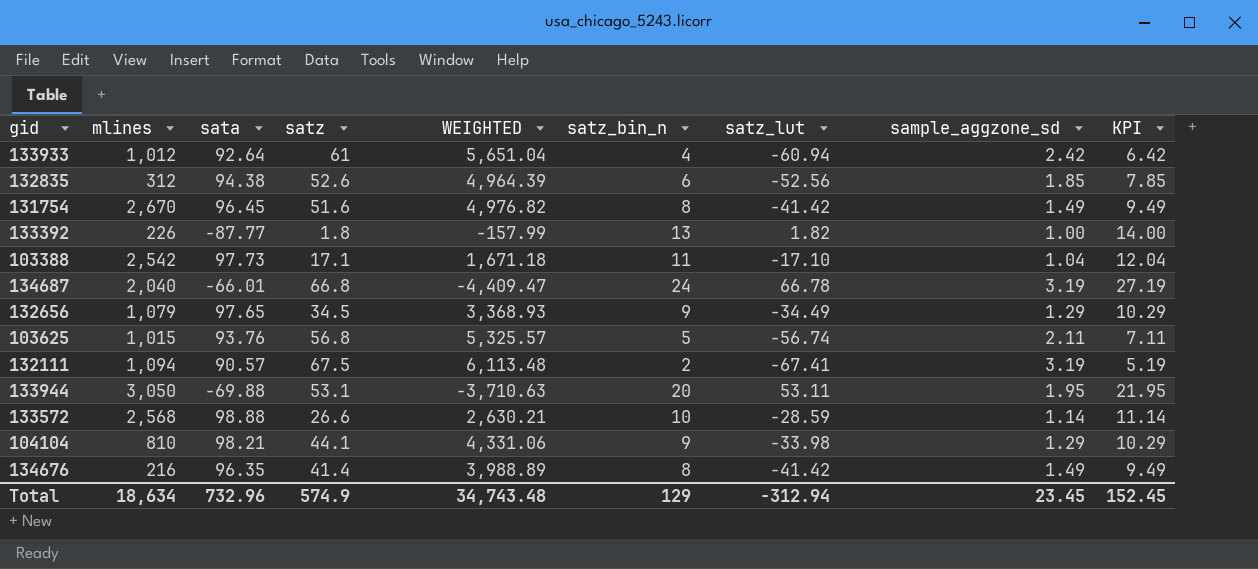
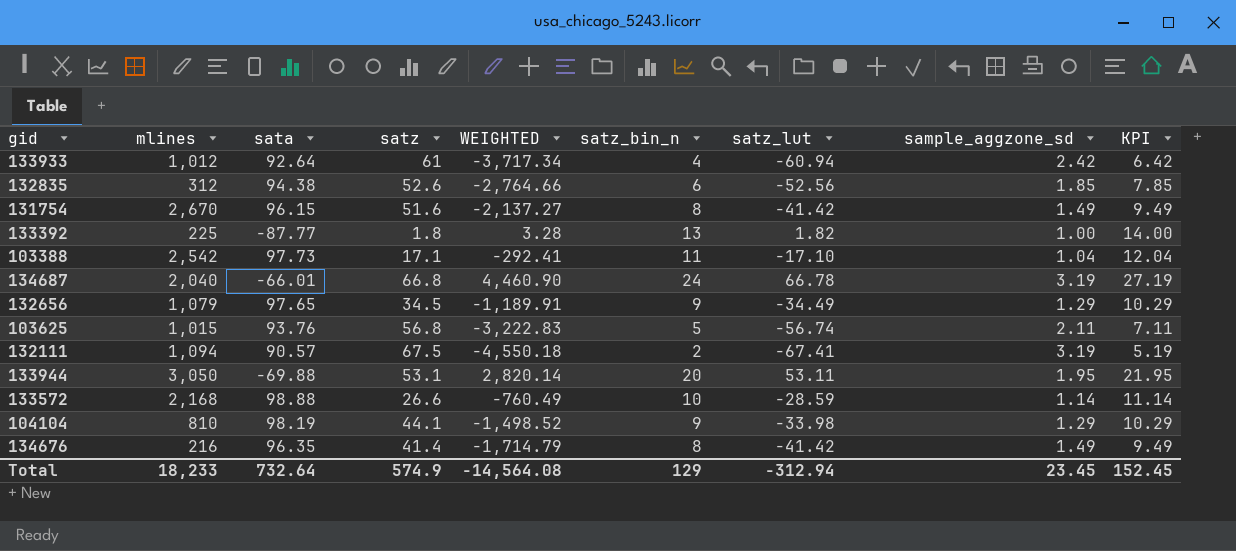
column WEIGHTED | formula: [sata] * [satz] -> [satz] * [satz_lut]
131754 | sata: 96.45 -> 96.15
133392 | mlines: 226 -> 225
133572 | mlines: 2,568 -> 2,168
104104 | sata: 98.21 -> 98.19
Total | mlines: 18,634 -> 18,233
Total | sata: 732.96 -> 732.64
Total | WEIGHTED: 34,743.48 -> -14,564.08

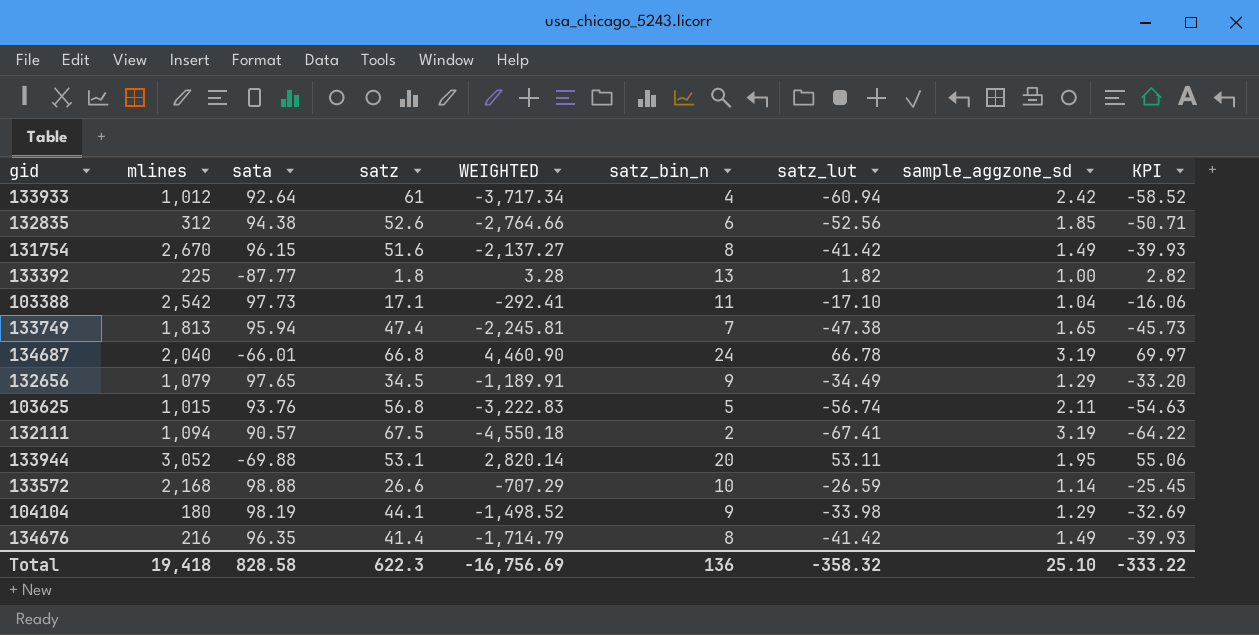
column KPI | formula: [satz_bin_n] + [sample_aggzone_sd] -> [satz_lut] + [sample_aggzone_sd]
row 133749: none -> 1,813 | 95.94 | 47.4 | -2,245.81 | 7 | -47.38 | 1.65 | -45.73
133944 | mlines: 3,050 -> 3,052
133572 | WEIGHTED: -760.49 -> -707.29
133572 | satz_lut: -28.59 -> -26.59
104104 | mlines: 810 -> 180
Total | mlines: 18,233 -> 19,418
Total | sata: 732.64 -> 828.58
Total | satz: 574.9 -> 622.3
Total | WEIGHTED: -14,564.08 -> -16,756.69
Total | satz_bin_n: 129 -> 136
Total | satz_lut: -312.94 -> -358.32
Total | sample_aggzone_sd: 23.45 -> 25.10
Total | KPI: 152.45 -> -333.22

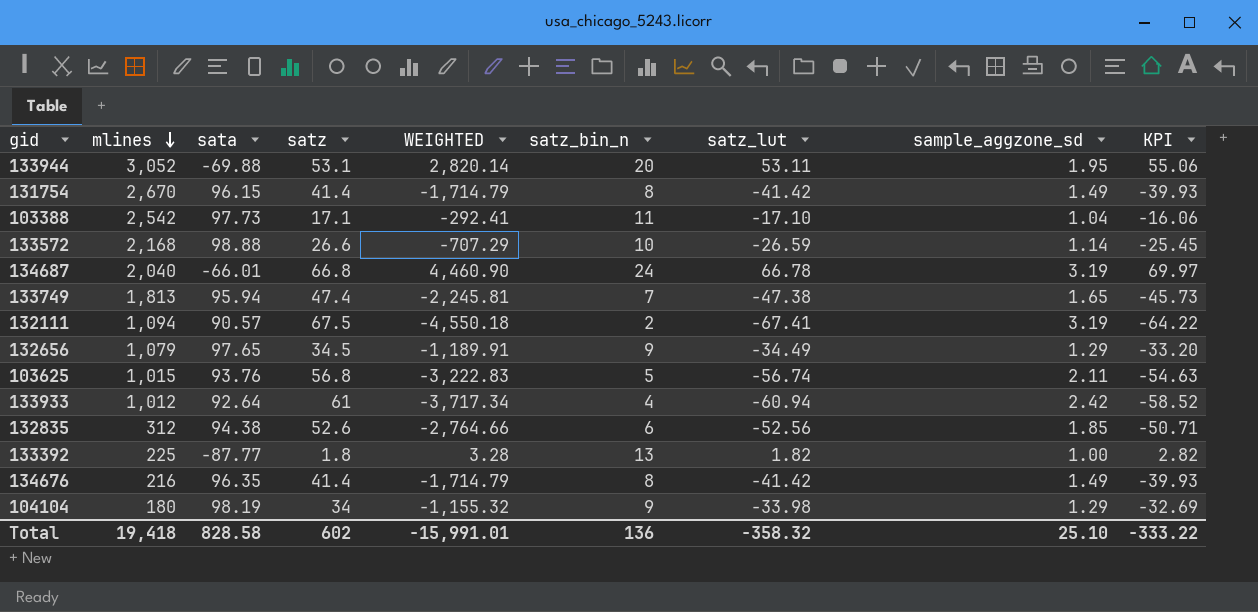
row order: none -> mlines descending
131754 | satz: 51.6 -> 41.4
131754 | WEIGHTED: -2,137.27 -> -1,714.79
104104 | satz: 44.1 -> 34
104104 | WEIGHTED: -1,498.52 -> -1,155.32
Total | satz: 622.3 -> 602
Total | WEIGHTED: -16,756.69 -> -15,991.01

